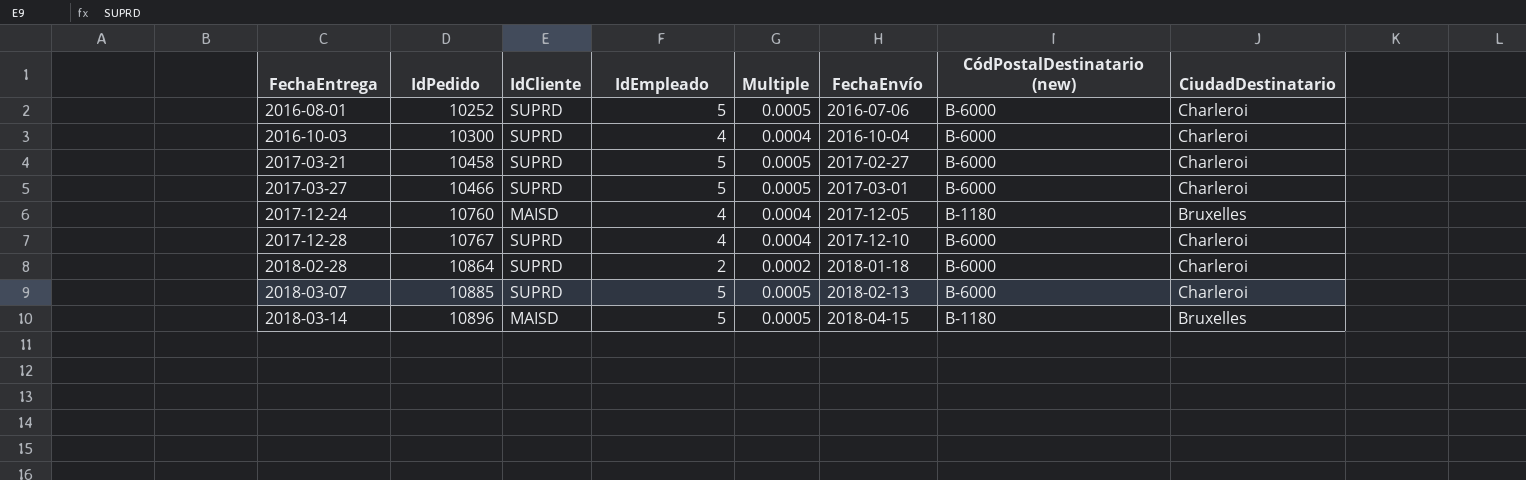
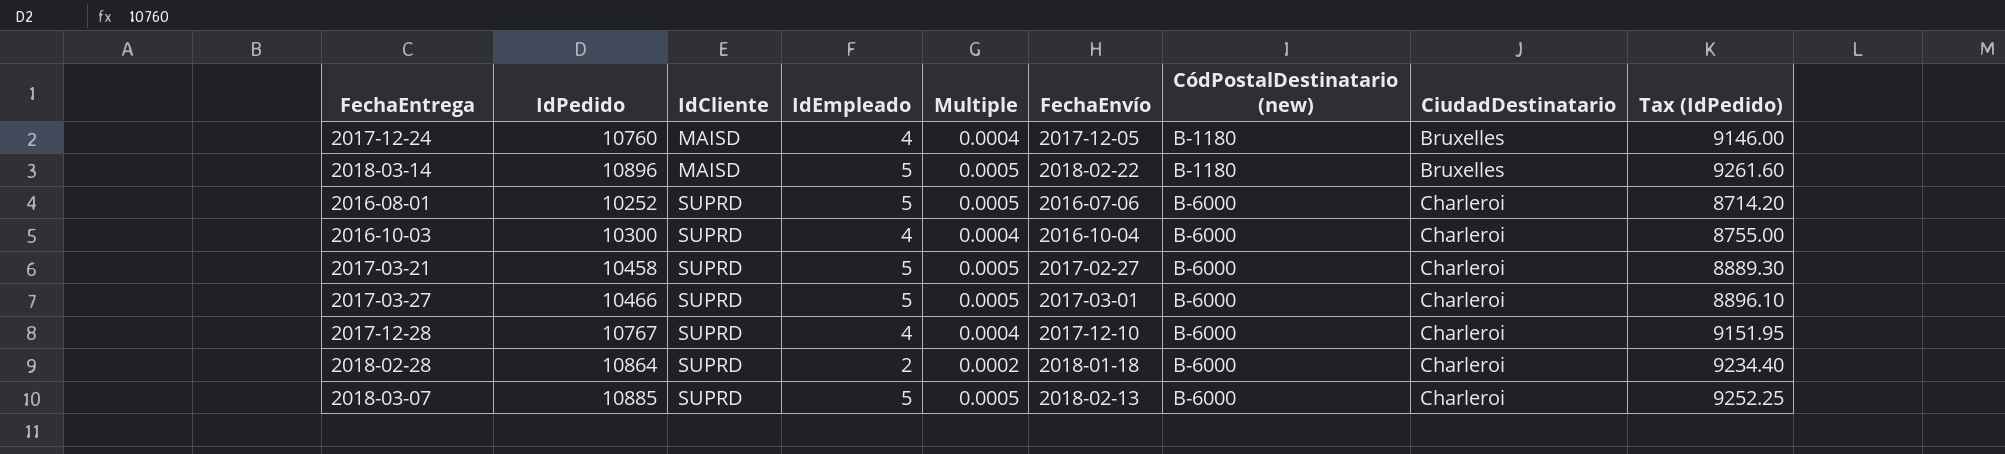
row order: FechaEntrega ascending -> IdCliente ascending
column Tax (IdPedido) | formula: none -> [IdPedido] * 0.85
2018-03-14 | FechaEnvío: 2018-04-15 -> 2018-02-22

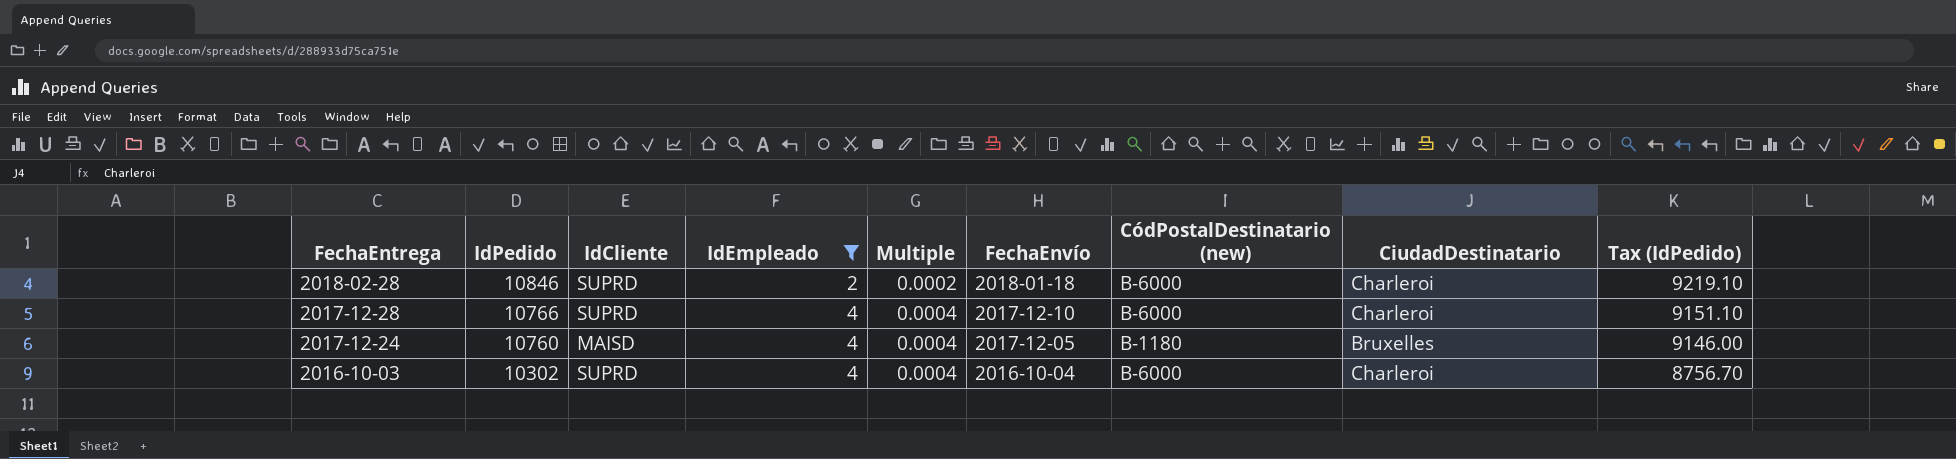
filter: none -> IdEmpleado != 5
row order: IdCliente ascending -> FechaEntrega descending
2018-02-28 | IdPedido: 10864 -> 10846
2018-02-28 | Tax (IdPedido): 9234.40 -> 9219.10
2017-12-28 | IdPedido: 10767 -> 10766
2017-12-28 | Tax (IdPedido): 9151.95 -> 9151.10
2016-10-03 | IdPedido: 10300 -> 10302
2016-10-03 | Tax (IdPedido): 8755.00 -> 8756.70

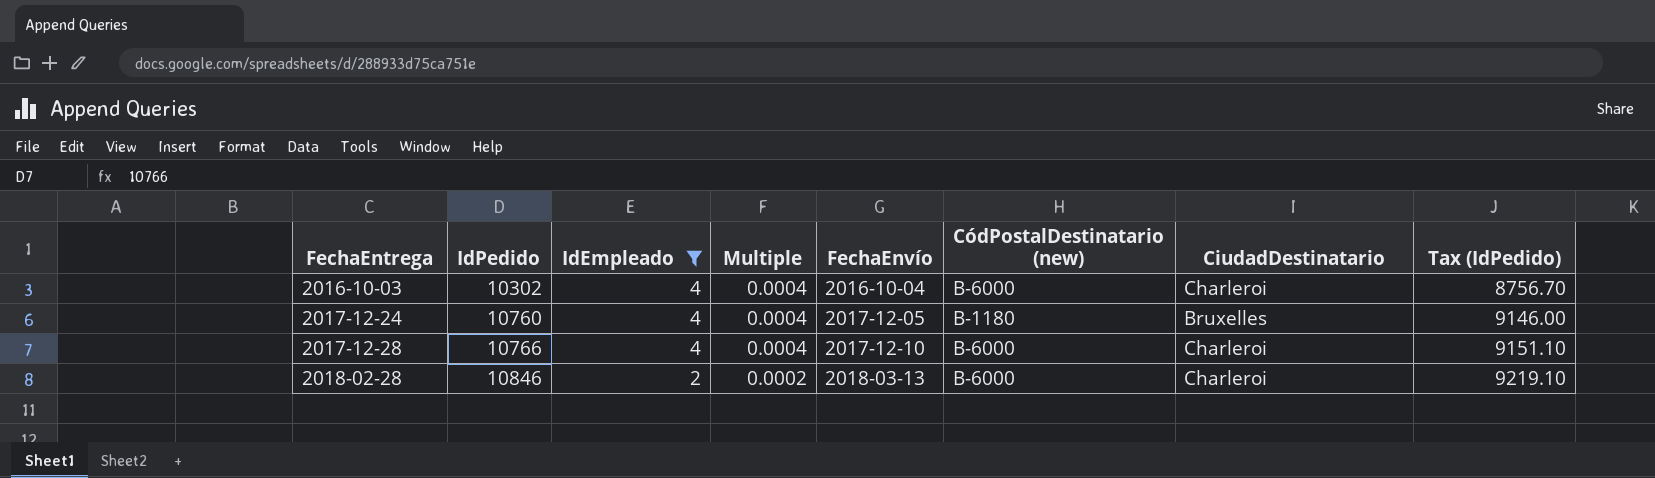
row order: FechaEntrega descending -> FechaEntrega ascending
column IdCliente | position: 3 -> none
2018-02-28 | FechaEnvío: 2018-01-18 -> 2018-03-13

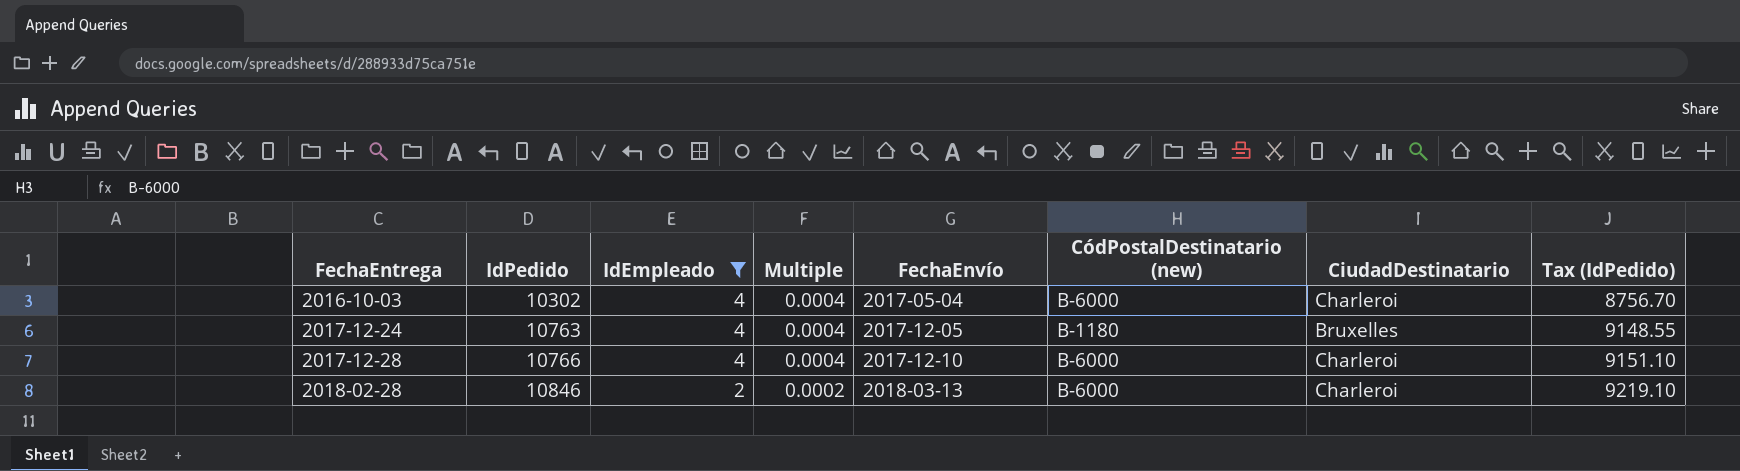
2016-10-03 | FechaEnvío: 2016-10-04 -> 2017-05-04
2017-12-24 | IdPedido: 10760 -> 10763
2017-12-24 | Tax (IdPedido): 9146.00 -> 9148.55

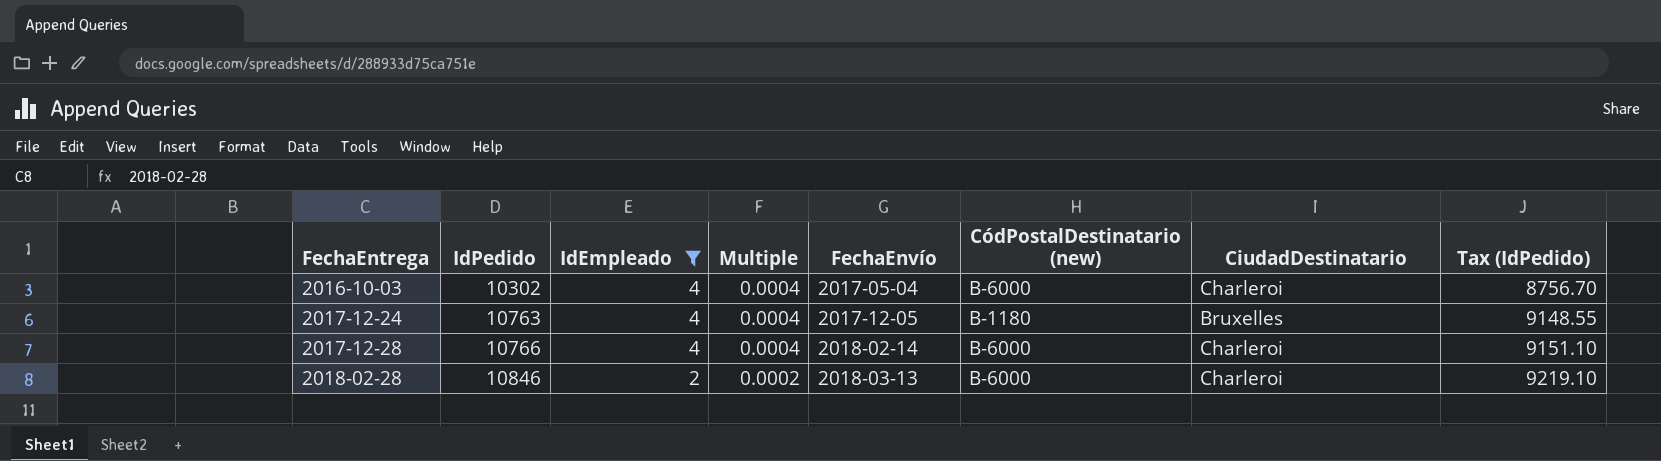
2017-12-28 | FechaEnvío: 2017-12-10 -> 2018-02-14

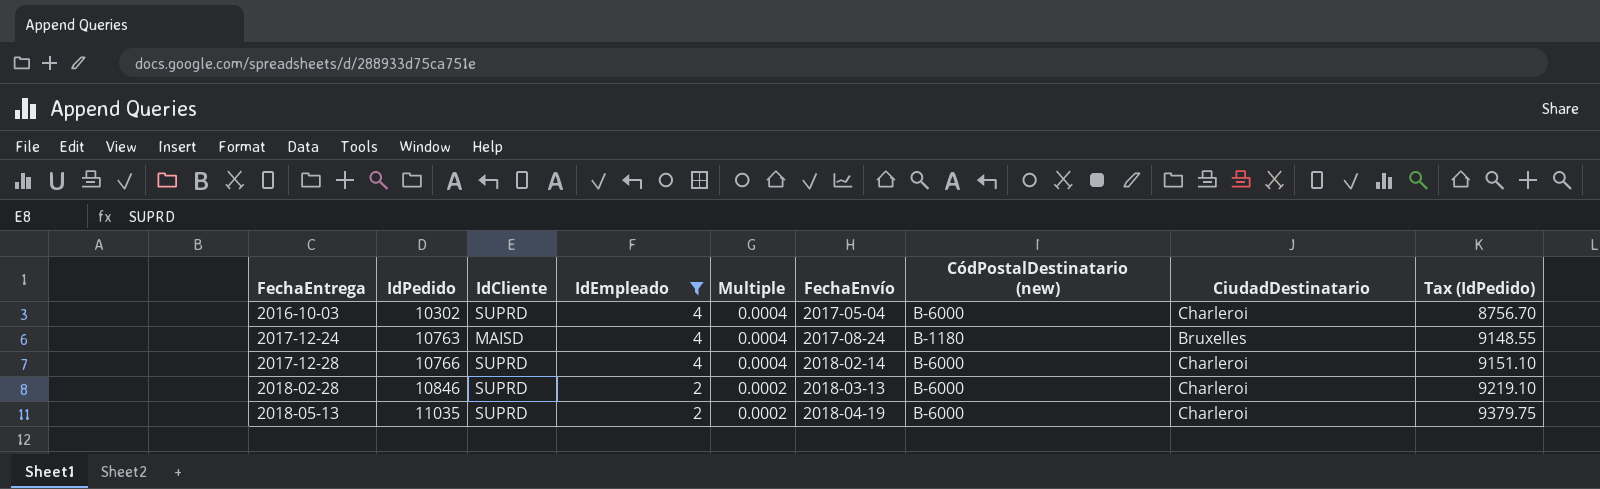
column IdCliente | position: none -> 3
2017-12-24 | FechaEnvío: 2017-12-05 -> 2017-08-24
row 2018-05-13: none -> 11035 | SUPRD | 2 | 0.0002 | 2018-04-19 | B-6000 | Charleroi | 9379.75

